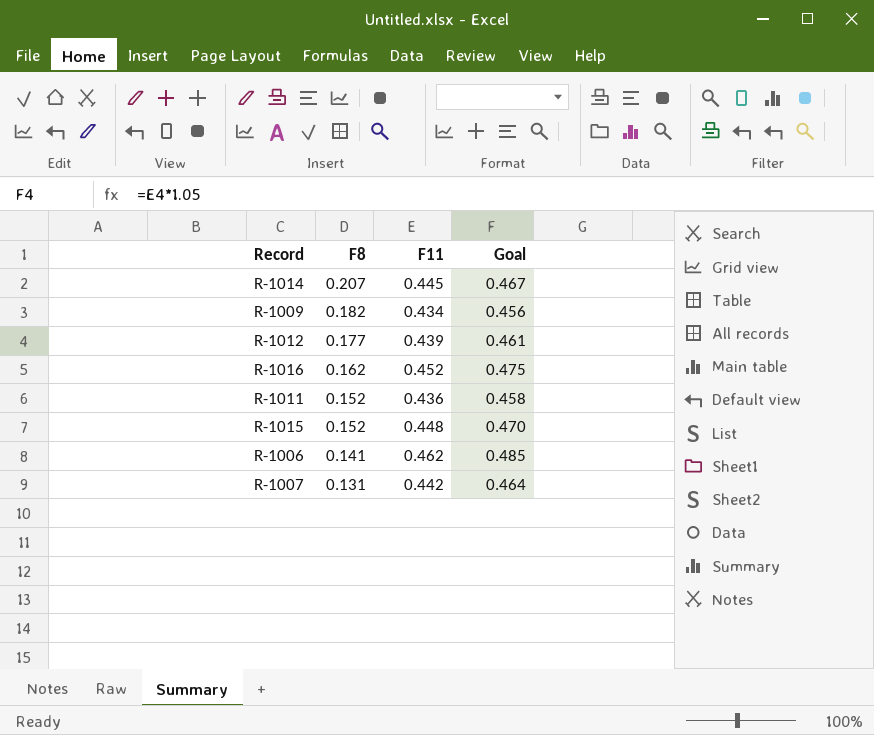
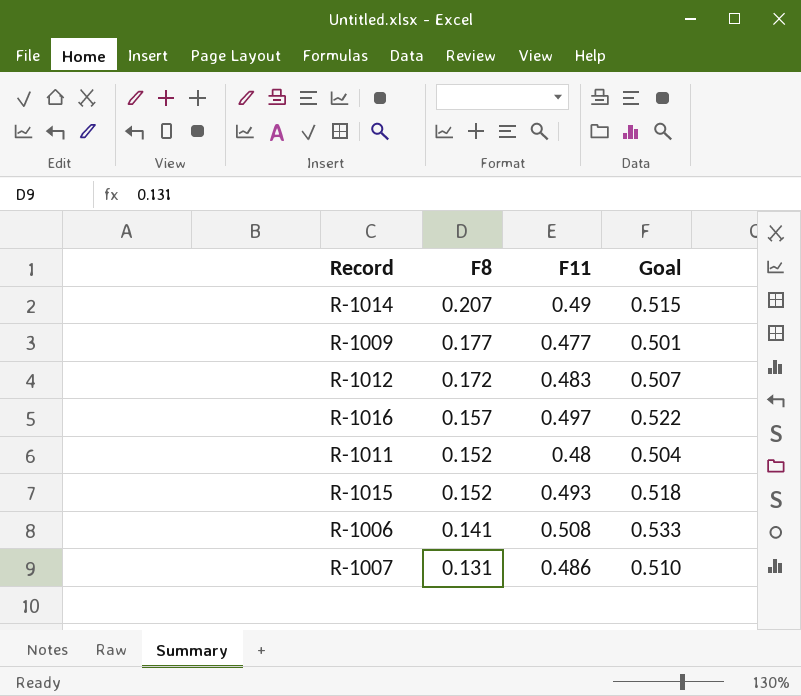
R-1014 | F11: 0.445 -> 0.49
R-1014 | Goal: 0.467 -> 0.515
R-1009 | F8: 0.182 -> 0.177
R-1009 | F11: 0.434 -> 0.477
R-1009 | Goal: 0.456 -> 0.501
R-1012 | F8: 0.177 -> 0.172
R-1012 | F11: 0.439 -> 0.483
R-1012 | Goal: 0.461 -> 0.507
R-1016 | F8: 0.162 -> 0.157
R-1016 | F11: 0.452 -> 0.497
R-1016 | Goal: 0.475 -> 0.522
R-1011 | F11: 0.436 -> 0.48
R-1011 | Goal: 0.458 -> 0.504
R-1015 | F11: 0.448 -> 0.493
R-1015 | Goal: 0.470 -> 0.518
R-1006 | F11: 0.462 -> 0.508
R-1006 | Goal: 0.485 -> 0.533
R-1007 | F11: 0.442 -> 0.486
R-1007 | Goal: 0.464 -> 0.510

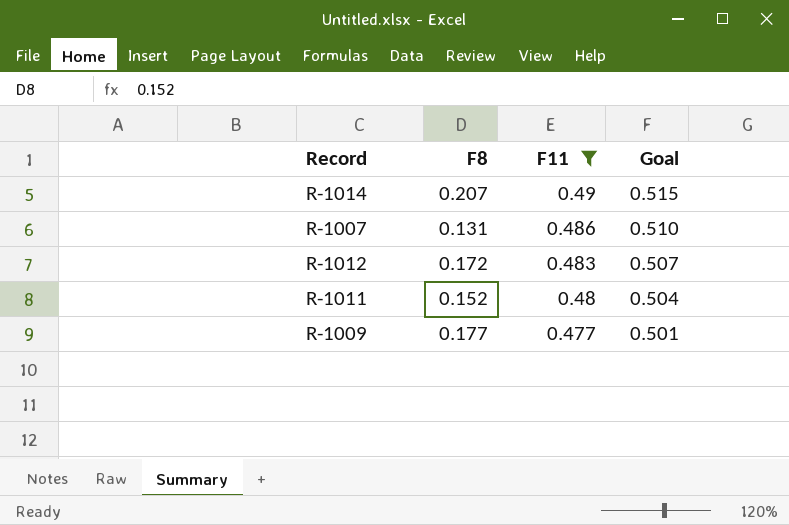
filter: none -> F11 <= 0.49
row order: F8 descending -> F11 descending

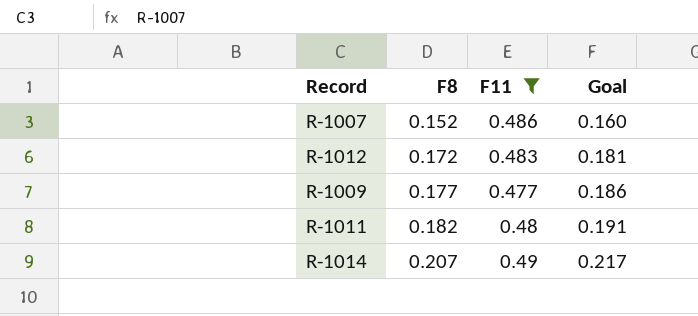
row order: F11 descending -> F8 ascending
column Goal | formula: [F11] * 1.05 -> [F8] * 1.05
R-1007 | F8: 0.131 -> 0.152
R-1011 | F8: 0.152 -> 0.182

